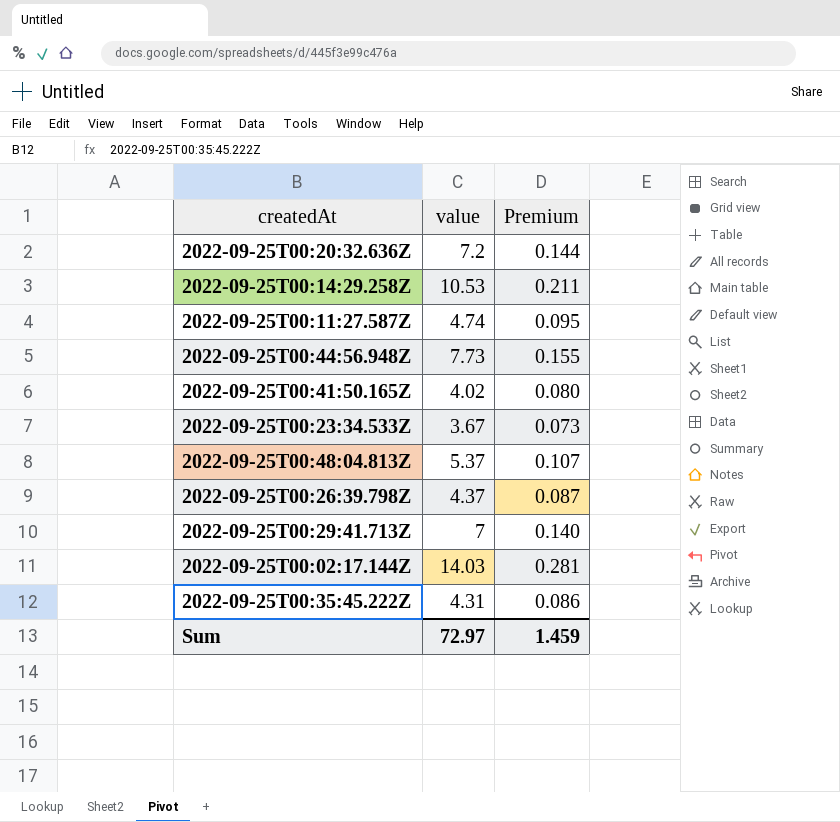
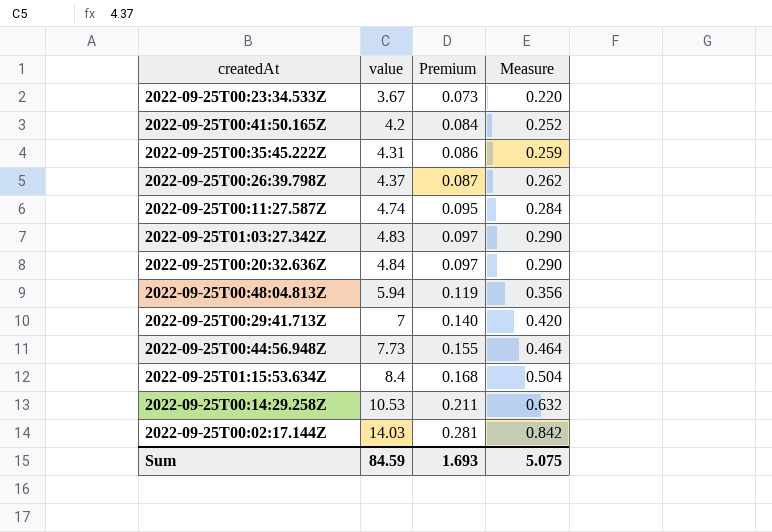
row order: none -> value ascending
column Measure | formula: none -> [value] * 0.06
2022-09-25T00:41:50.165Z | value: 4.02 -> 4.2
2022-09-25T00:41:50.165Z | Premium: 0.080 -> 0.084
row 2022-09-25T01:03:27.342Z: none -> 4.83 | 0.097 | 0.290
2022-09-25T00:20:32.636Z | value: 7.2 -> 4.84
2022-09-25T00:20:32.636Z | Premium: 0.144 -> 0.097
2022-09-25T00:48:04.813Z | value: 5.37 -> 5.94
2022-09-25T00:48:04.813Z | Premium: 0.107 -> 0.119
row 2022-09-25T01:15:53.634Z: none -> 8.4 | 0.168 | 0.504
Sum | value: 72.97 -> 84.59
Sum | Premium: 1.459 -> 1.693

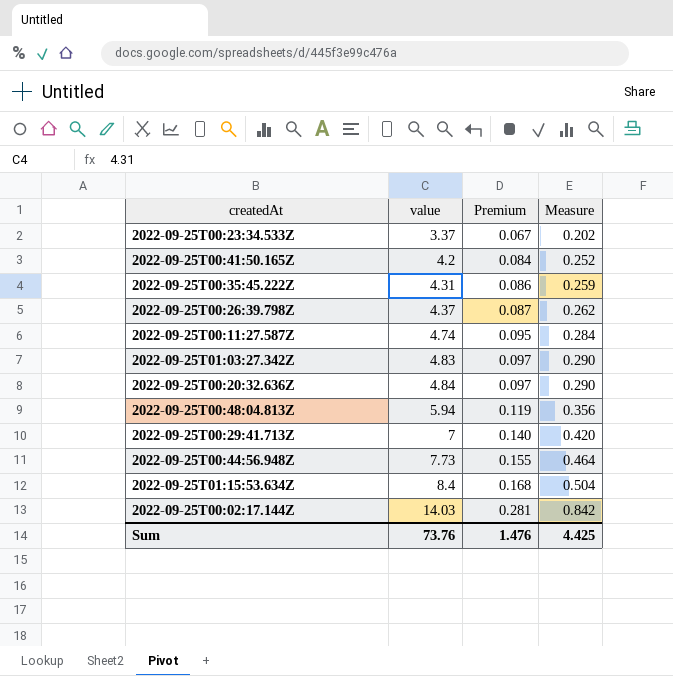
row 2022-09-25T00:14:29.258Z: 10.53 | 0.211 | 0.632 -> none
2022-09-25T00:23:34.533Z | value: 3.67 -> 3.37
2022-09-25T00:23:34.533Z | Premium: 0.073 -> 0.067
2022-09-25T00:23:34.533Z | Measure: 0.220 -> 0.202
Sum | value: 84.59 -> 73.76
Sum | Premium: 1.693 -> 1.476
Sum | Measure: 5.075 -> 4.425

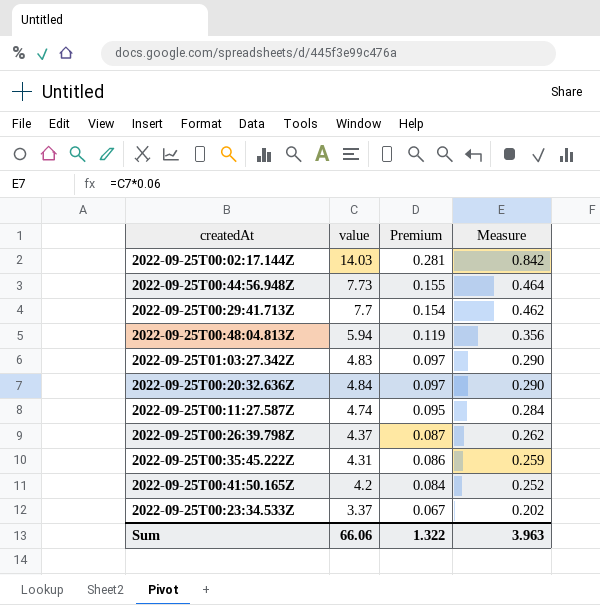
row order: value ascending -> Premium descending
row 2022-09-25T01:15:53.634Z: 8.4 | 0.168 | 0.504 -> none
2022-09-25T00:29:41.713Z | value: 7 -> 7.7
2022-09-25T00:29:41.713Z | Premium: 0.140 -> 0.154
2022-09-25T00:29:41.713Z | Measure: 0.420 -> 0.462
Sum | value: 73.76 -> 66.06
Sum | Premium: 1.476 -> 1.322
Sum | Measure: 4.425 -> 3.963

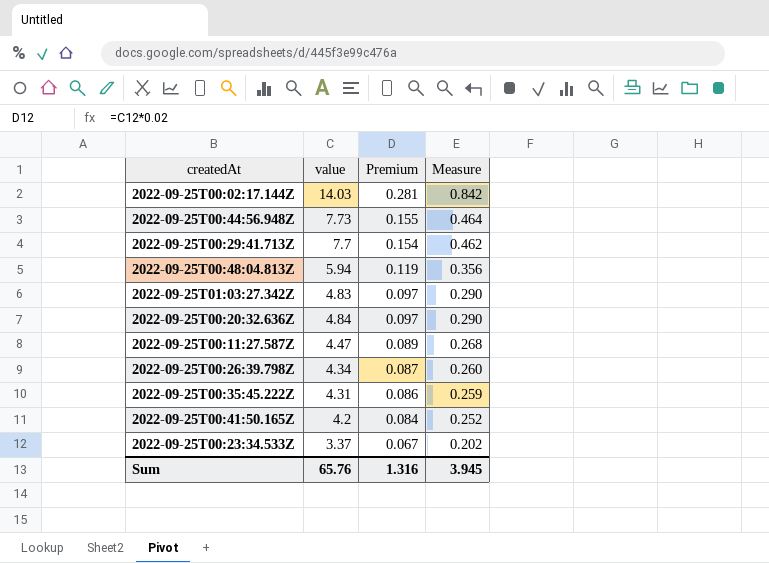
2022-09-25T00:11:27.587Z | value: 4.74 -> 4.47
2022-09-25T00:11:27.587Z | Premium: 0.095 -> 0.089
2022-09-25T00:11:27.587Z | Measure: 0.284 -> 0.268
2022-09-25T00:26:39.798Z | value: 4.37 -> 4.34
2022-09-25T00:26:39.798Z | Measure: 0.262 -> 0.260
Sum | value: 66.06 -> 65.76
Sum | Premium: 1.322 -> 1.316
Sum | Measure: 3.963 -> 3.945

